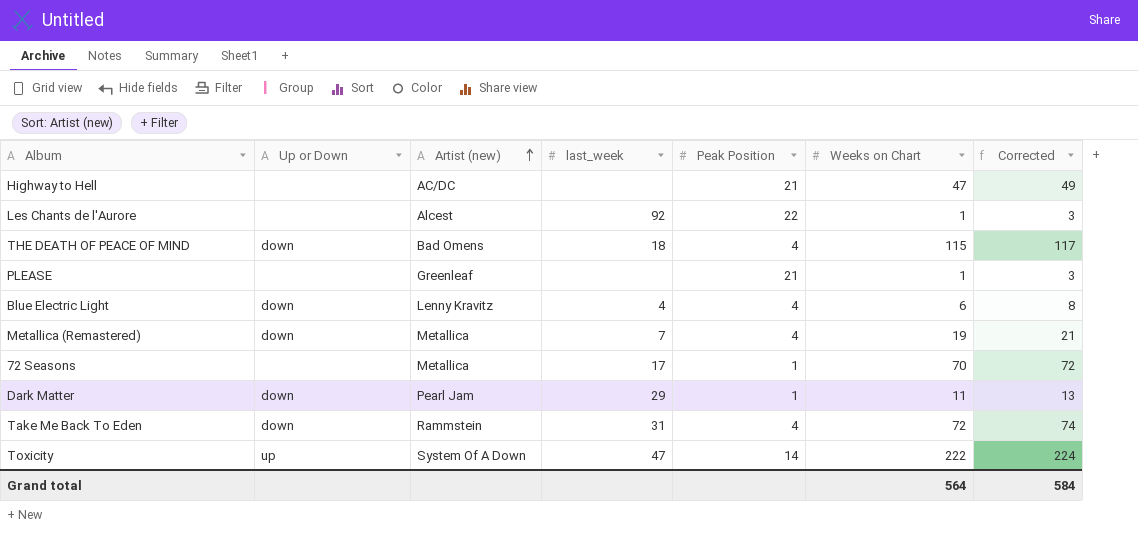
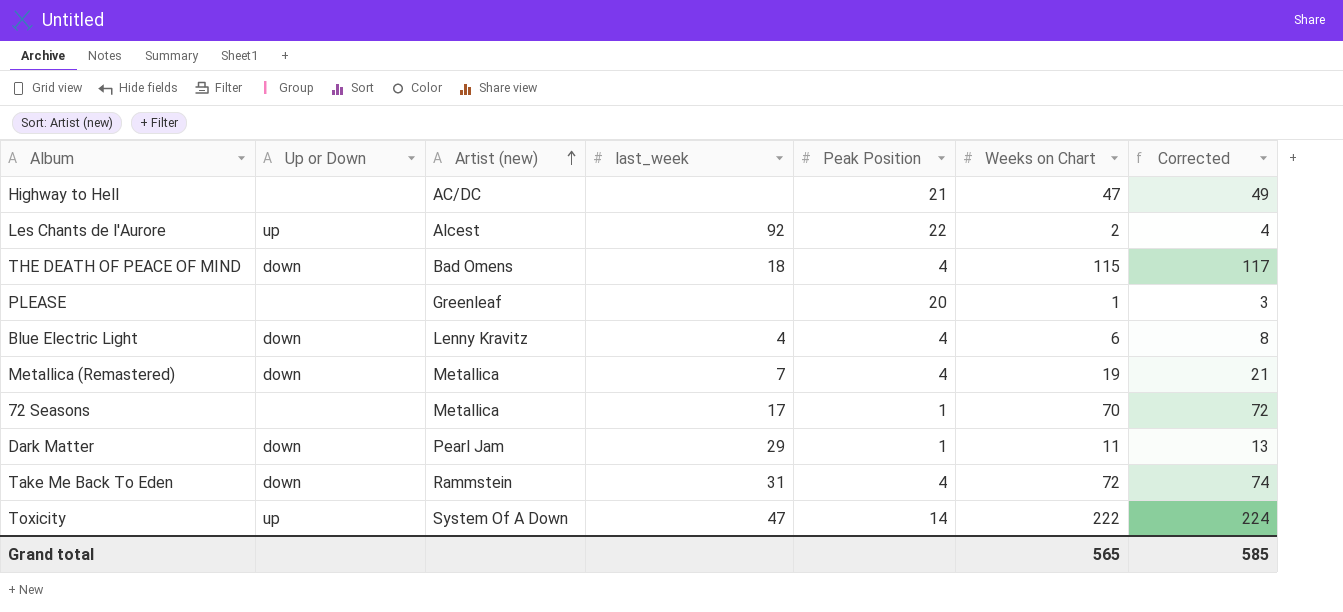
Les Chants de l'Aurore | Up or Down: none -> up
Les Chants de l'Aurore | Weeks on Chart: 1 -> 2
Les Chants de l'Aurore | Corrected: 3 -> 4
PLEASE | Peak Position: 21 -> 20
Grand total | Weeks on Chart: 564 -> 565
Grand total | Corrected: 584 -> 585

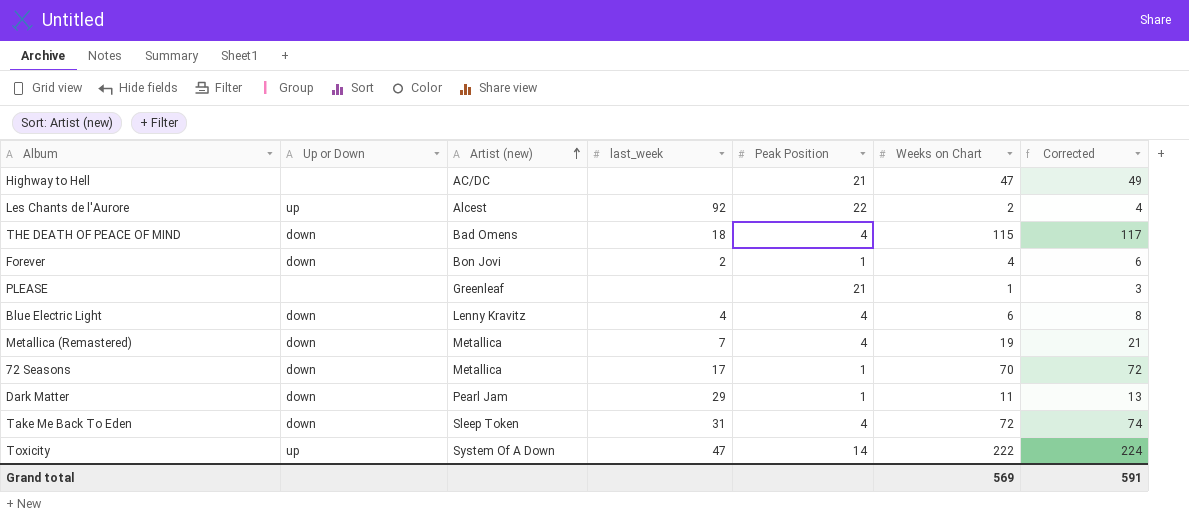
row Forever: none -> down | Bon Jovi | 2 | 1 | 4 | 6
PLEASE | Peak Position: 20 -> 21
72 Seasons | Up or Down: none -> down
Take Me Back To Eden | Artist (new): Rammstein -> Sleep Token
Grand total | Weeks on Chart: 565 -> 569
Grand total | Corrected: 585 -> 591

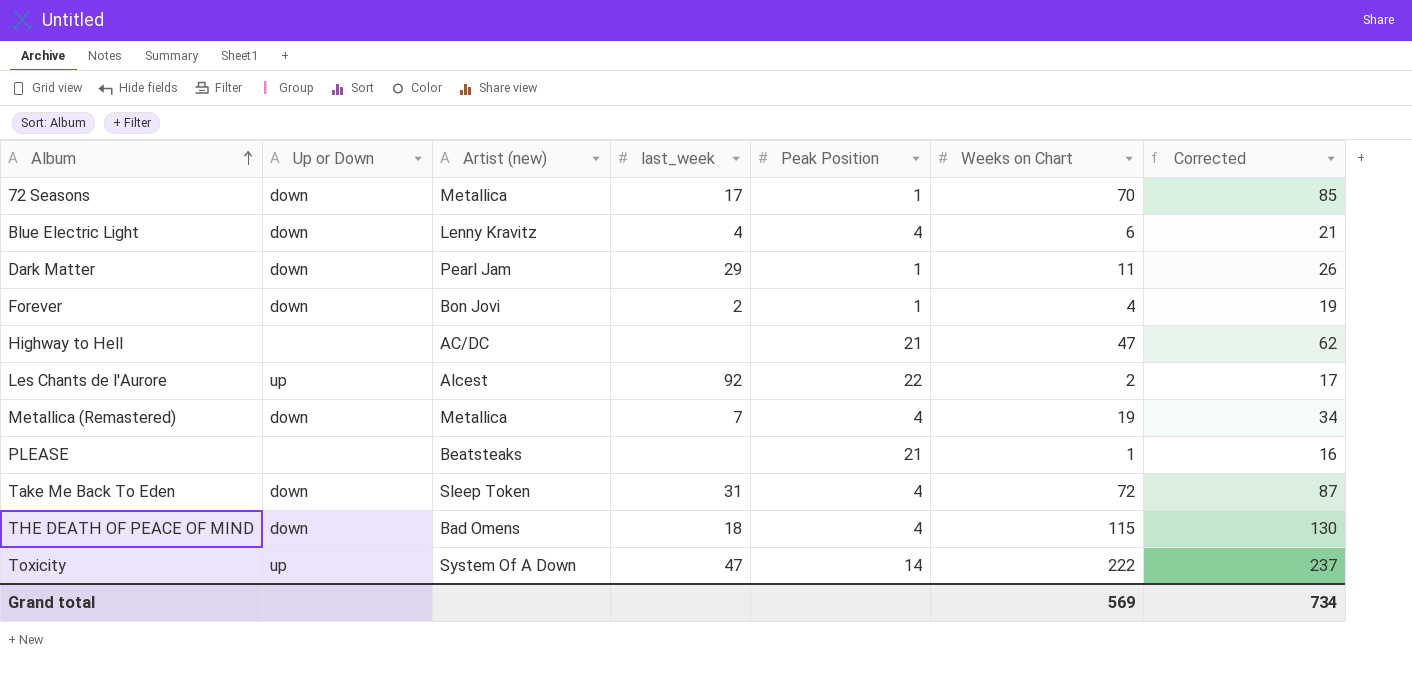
row order: Artist (new) ascending -> Album ascending
column Corrected | formula: [Weeks on Chart] + 2 -> [Weeks on Chart] + 15
PLEASE | Artist (new): Greenleaf -> Beatsteaks
Grand total | Corrected: 591 -> 734

